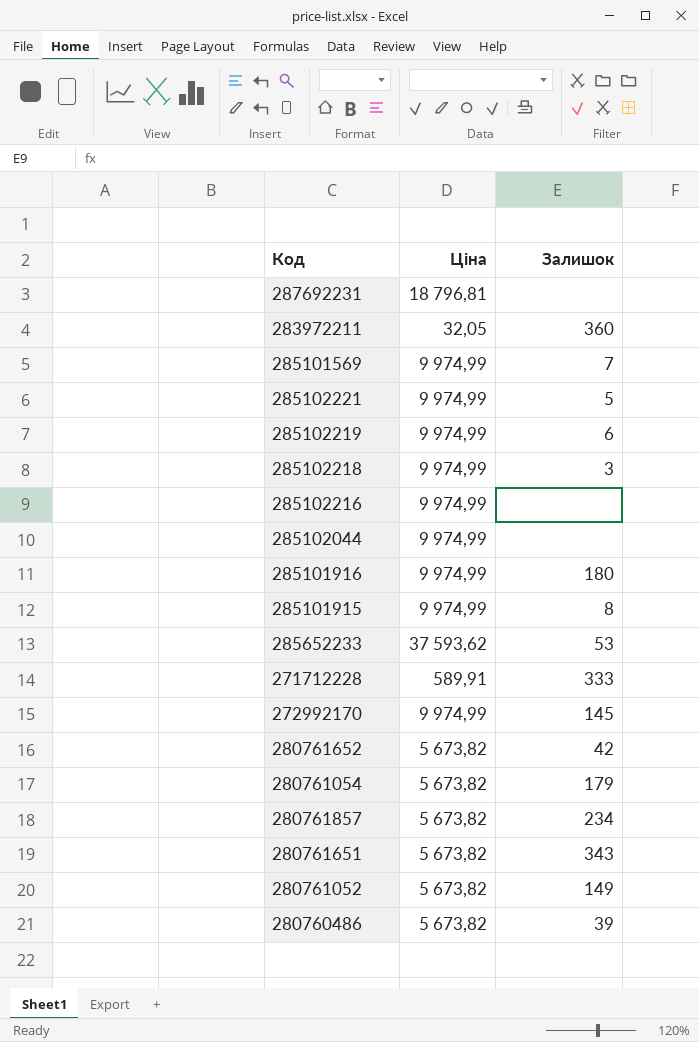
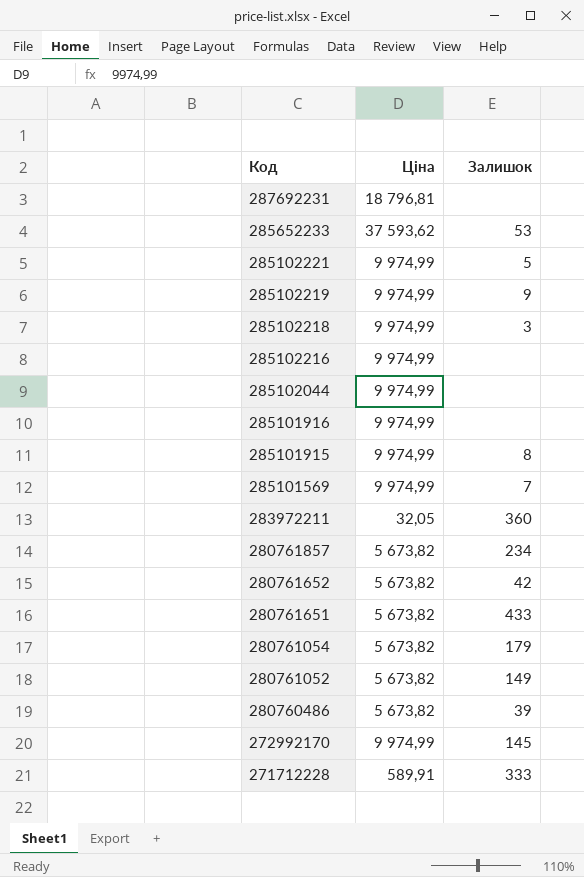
row order: none -> Код descending
285102219 | Залишок: 6 -> 9
285101916 | Залишок: 180 -> none
280761651 | Залишок: 343 -> 433

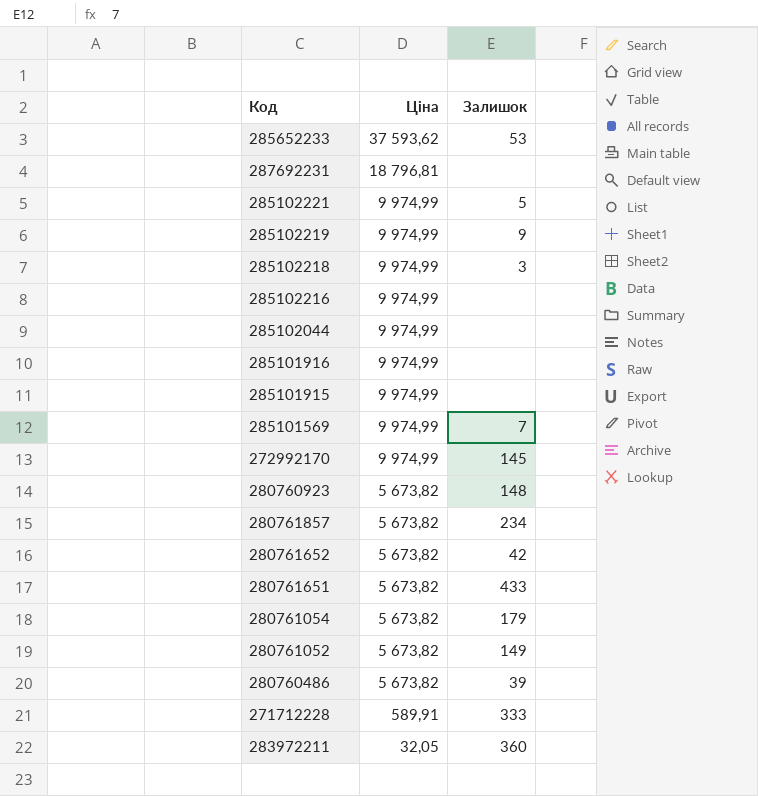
row order: Код descending -> Ціна descending
285101915 | Залишок: 8 -> none
row 280760923: none -> 5 673,82 | 148

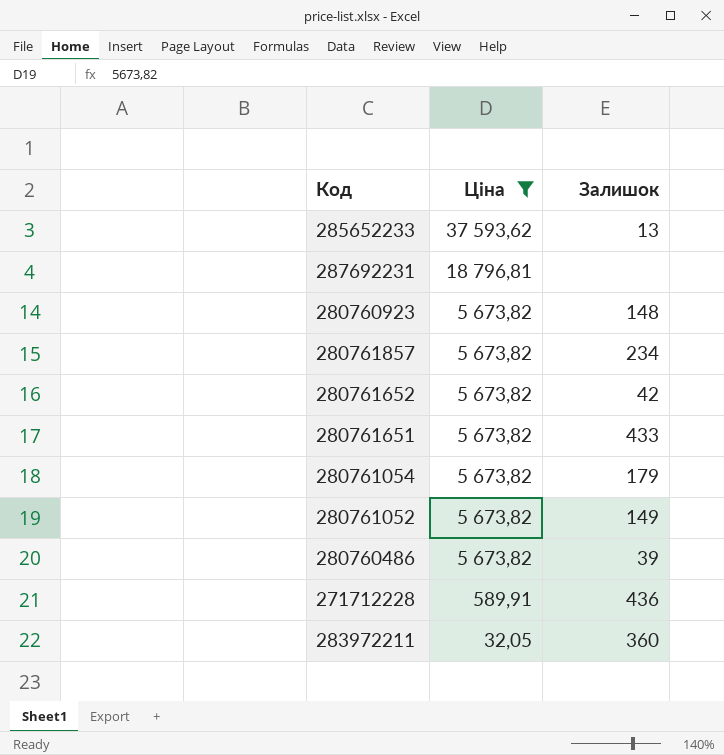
filter: none -> Ціна != 9 974,99
285652233 | Залишок: 53 -> 13
271712228 | Залишок: 333 -> 436

